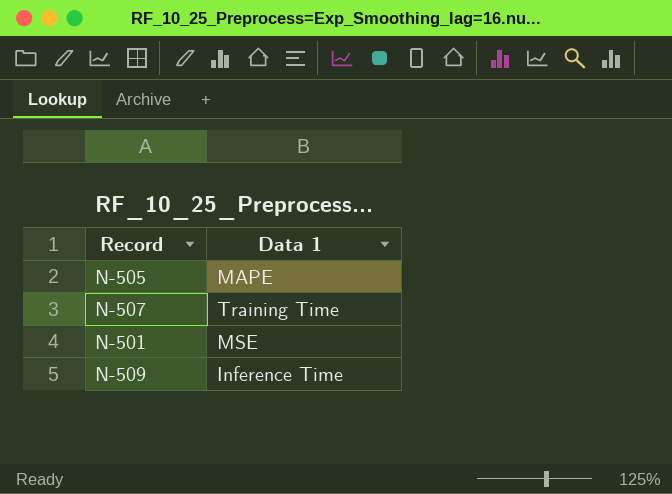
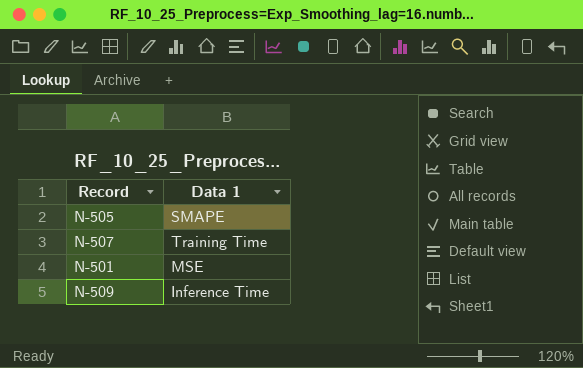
N-505 | Data 1: MAPE -> SMAPE

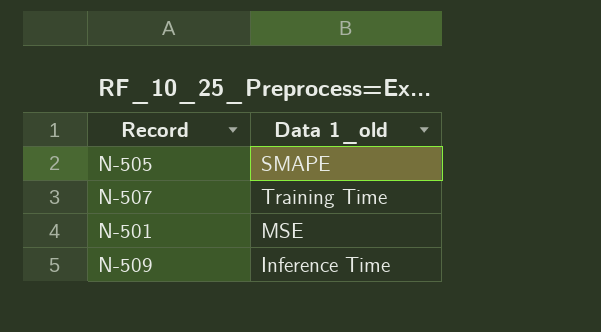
column name: Data 1 -> Data 1_old

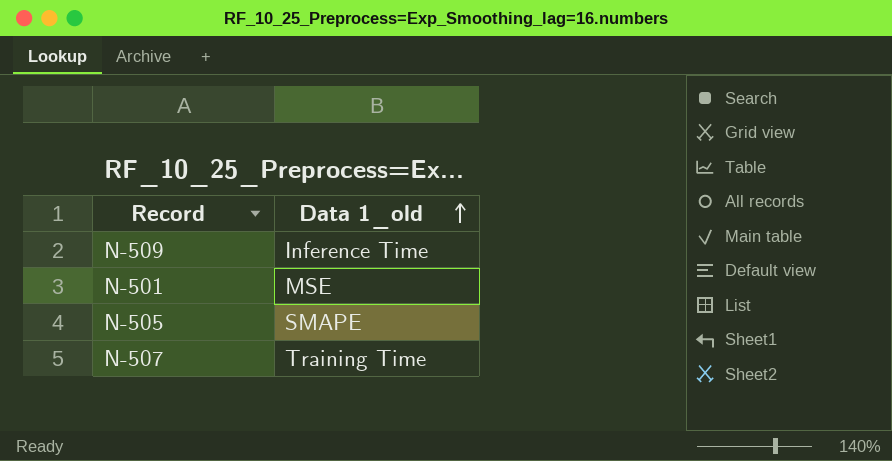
row order: none -> Data 1_old ascending

